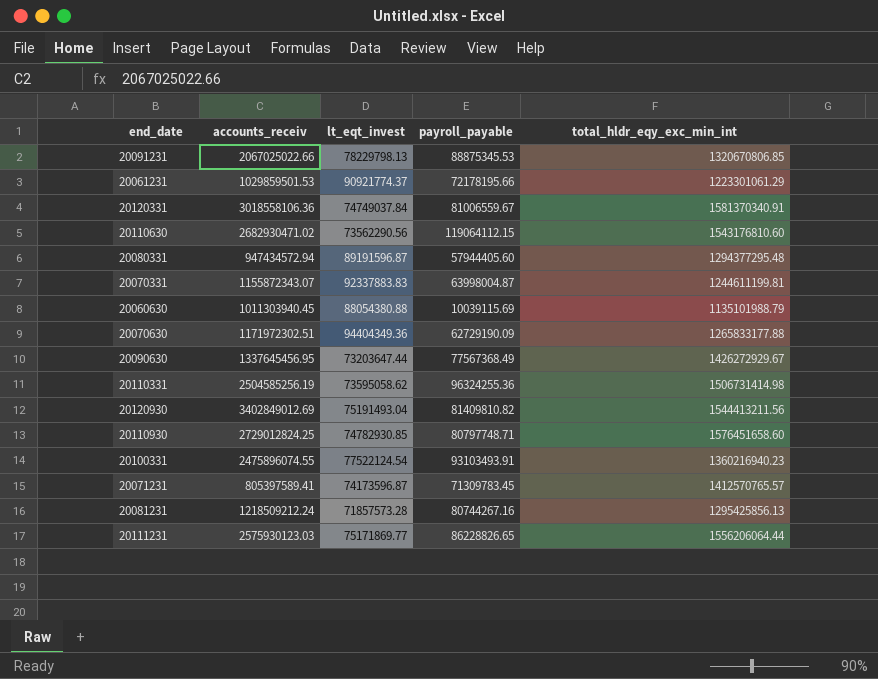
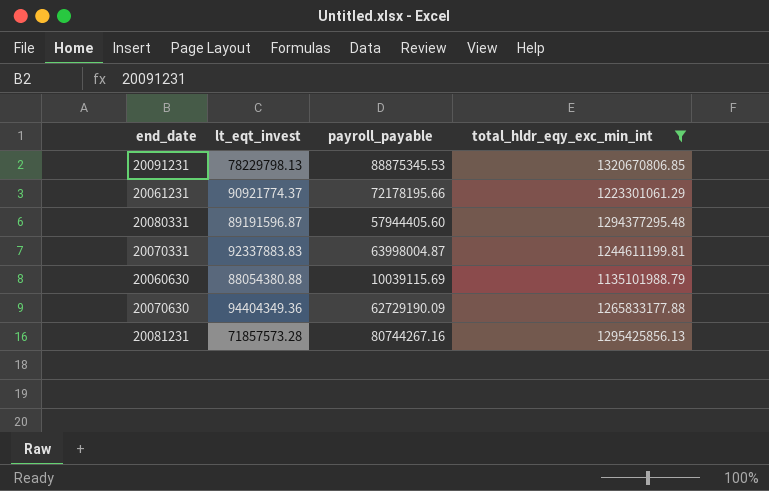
filter: none -> total_hldr_eqy_exc_min_int <= 1320670806.85
column accounts_receiv | position: 2 -> none

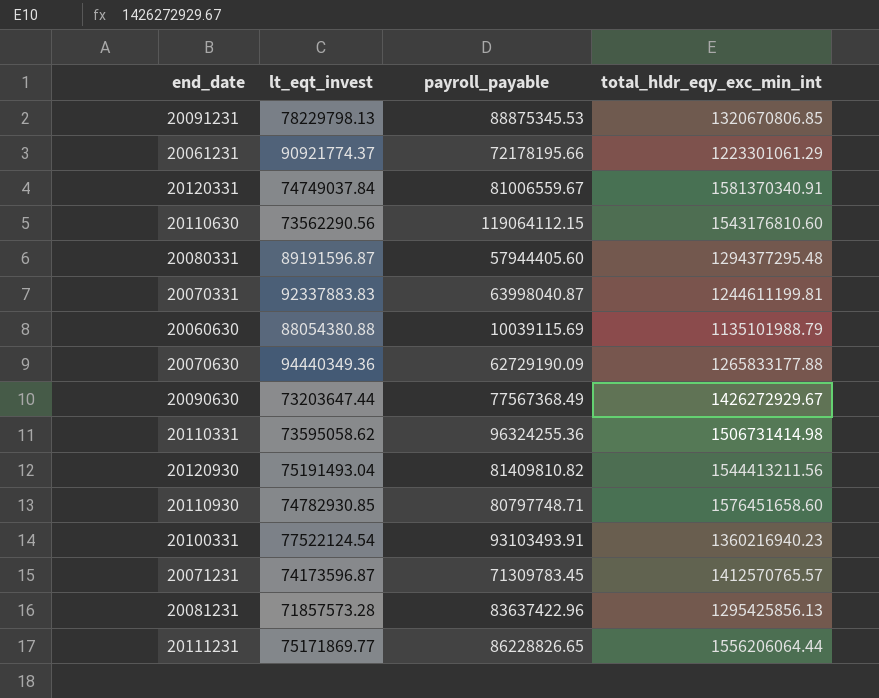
filter: total_hldr_eqy_exc_min_int <= 1320670806.85 -> none
20070331 | payroll_payable: 63998004.87 -> 63998040.87
20070630 | lt_eqt_invest: 94404349.36 -> 94440349.36
20081231 | payroll_payable: 80744267.16 -> 83637422.96

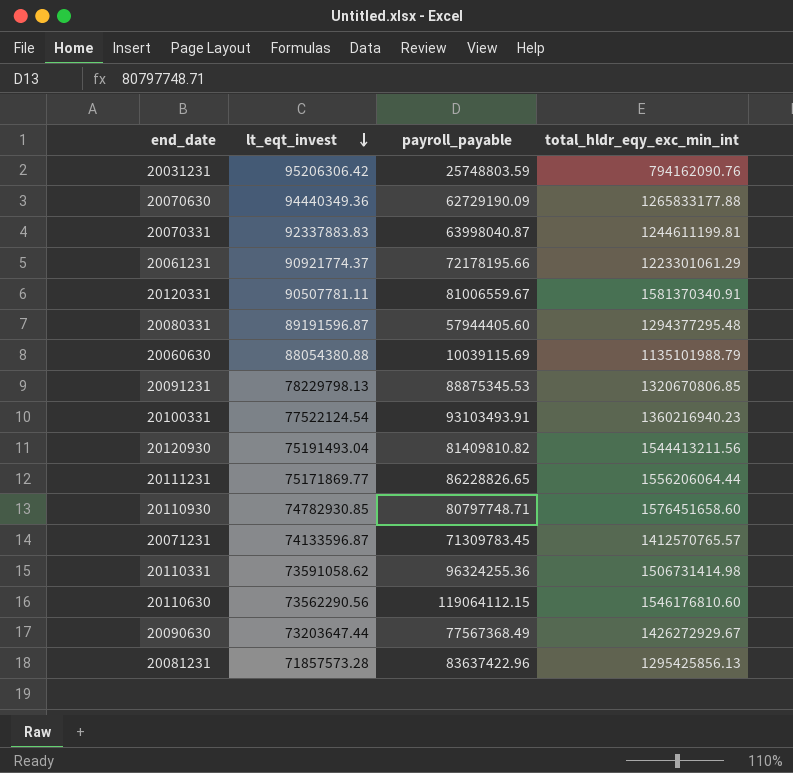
row order: none -> lt_eqt_invest descending
row 20031231: none -> 95206306.42 | 25748803.59 | 794162090.76
20120331 | lt_eqt_invest: 74749037.84 -> 90507781.11
20071231 | lt_eqt_invest: 74173596.87 -> 74133596.87
20110331 | lt_eqt_invest: 73595058.62 -> 73591058.62
20110630 | total_hldr_eqy_exc_min_int: 1543176810.60 -> 1546176810.60

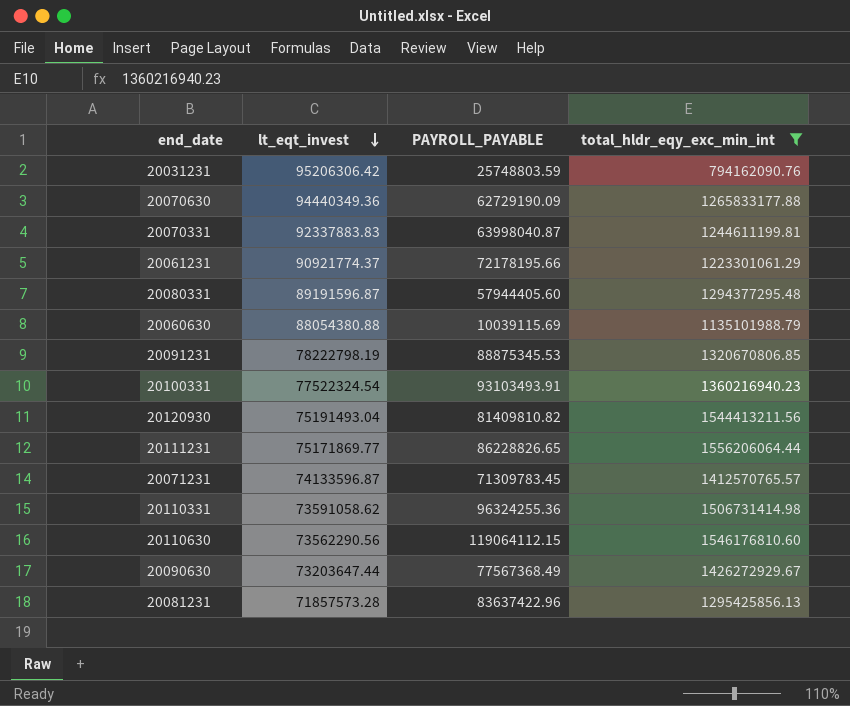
filter: none -> total_hldr_eqy_exc_min_int <= 1556206064.44
column name: payroll_payable -> PAYROLL_PAYABLE
20091231 | lt_eqt_invest: 78229798.13 -> 78222798.19
20100331 | lt_eqt_invest: 77522124.54 -> 77522324.54

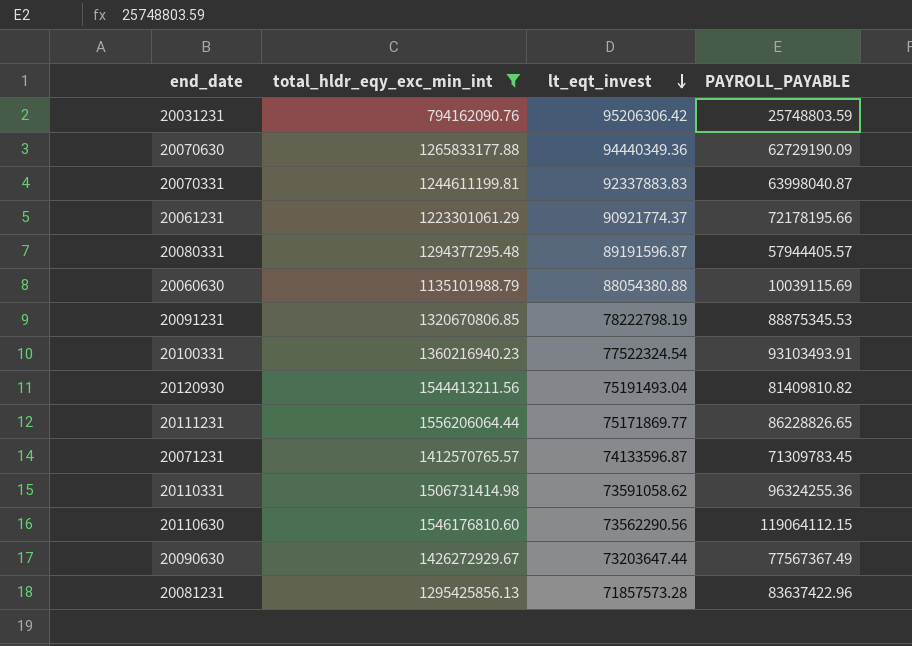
column total_hldr_eqy_exc_min_int | position: 4 -> 2
20080331 | PAYROLL_PAYABLE: 57944405.60 -> 57944405.57
20090630 | PAYROLL_PAYABLE: 77567368.49 -> 77567367.49

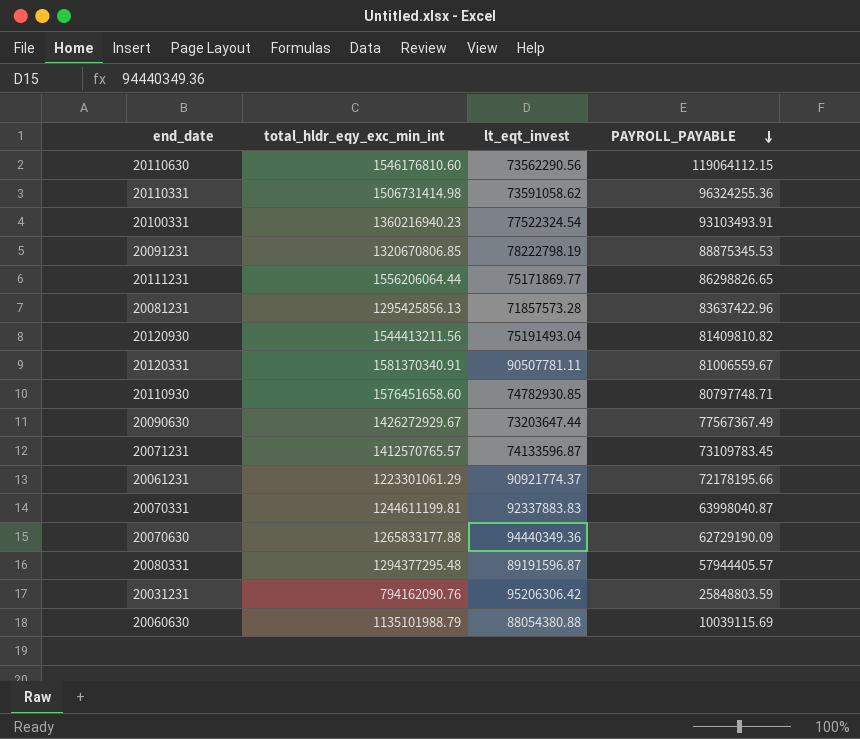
filter: total_hldr_eqy_exc_min_int <= 1556206064.44 -> none
row order: lt_eqt_invest descending -> PAYROLL_PAYABLE descending
20111231 | PAYROLL_PAYABLE: 86228826.65 -> 86298826.65
20071231 | PAYROLL_PAYABLE: 71309783.45 -> 73109783.45
20031231 | PAYROLL_PAYABLE: 25748803.59 -> 25848803.59

